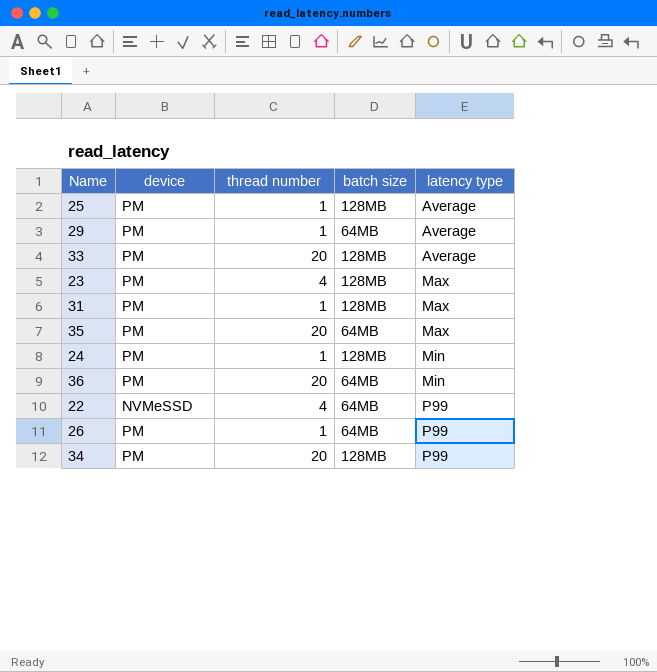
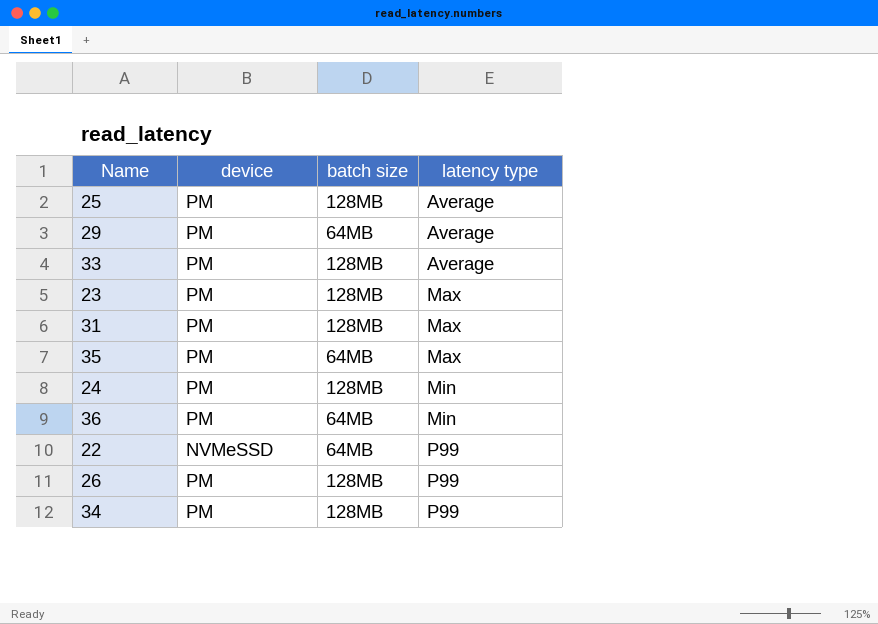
column thread number | position: 3 -> none
26 | batch size: 64MB -> 128MB

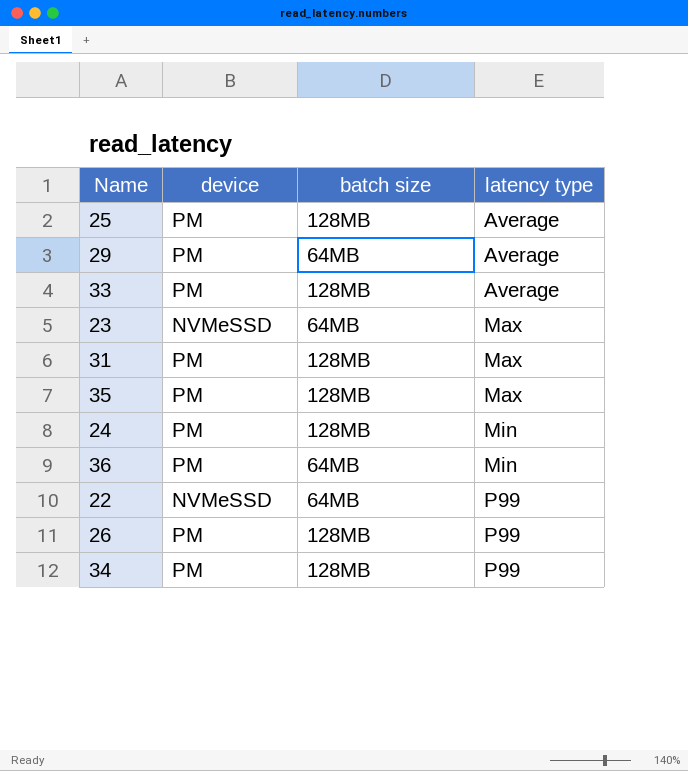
23 | device: PM -> NVMeSSD
23 | batch size: 128MB -> 64MB
35 | batch size: 64MB -> 128MB

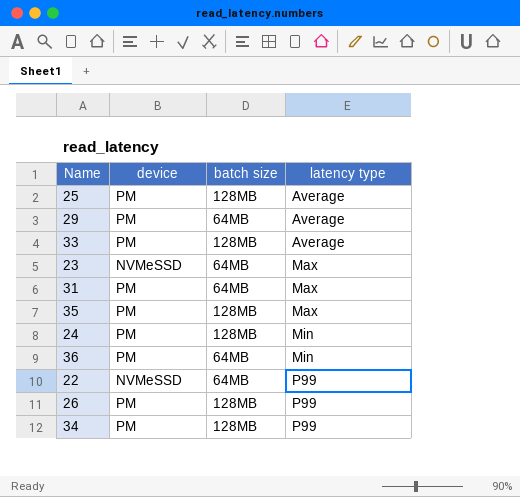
31 | batch size: 128MB -> 64MB

